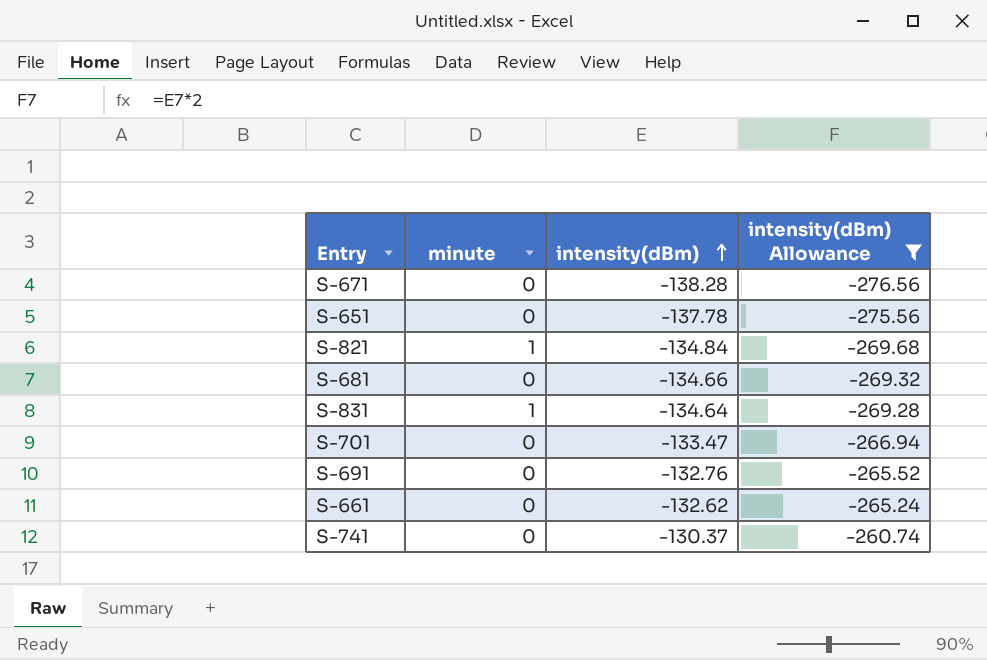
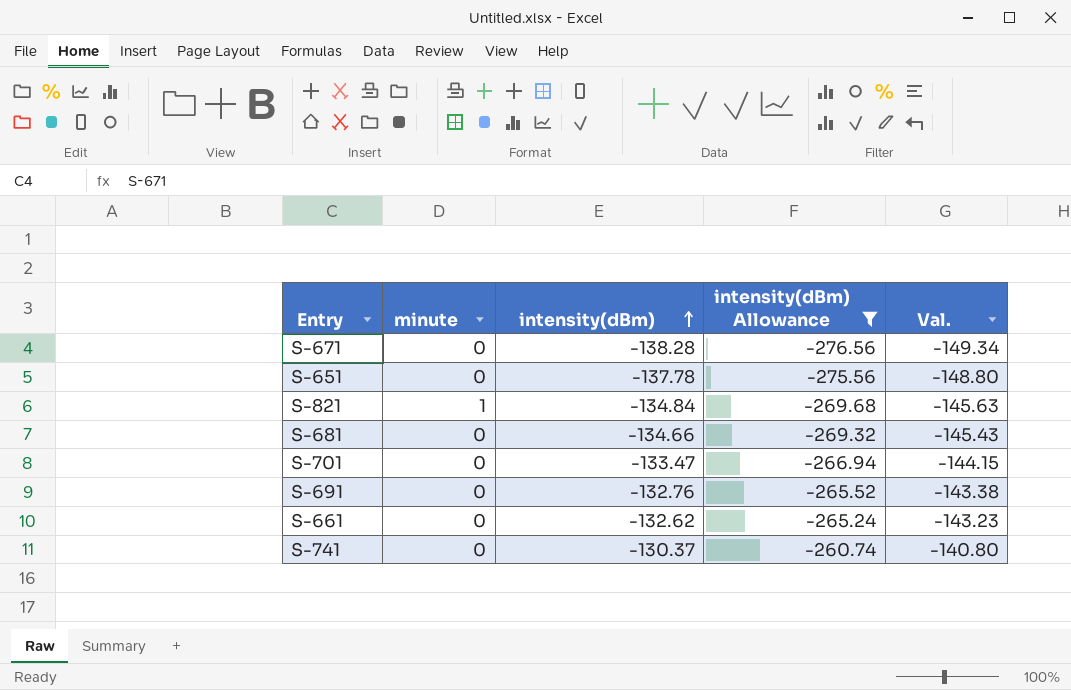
column Val. | formula: none -> [intensity(dBm)] * 1.08
row S-831: 1 | -134.64 | -269.28 -> none

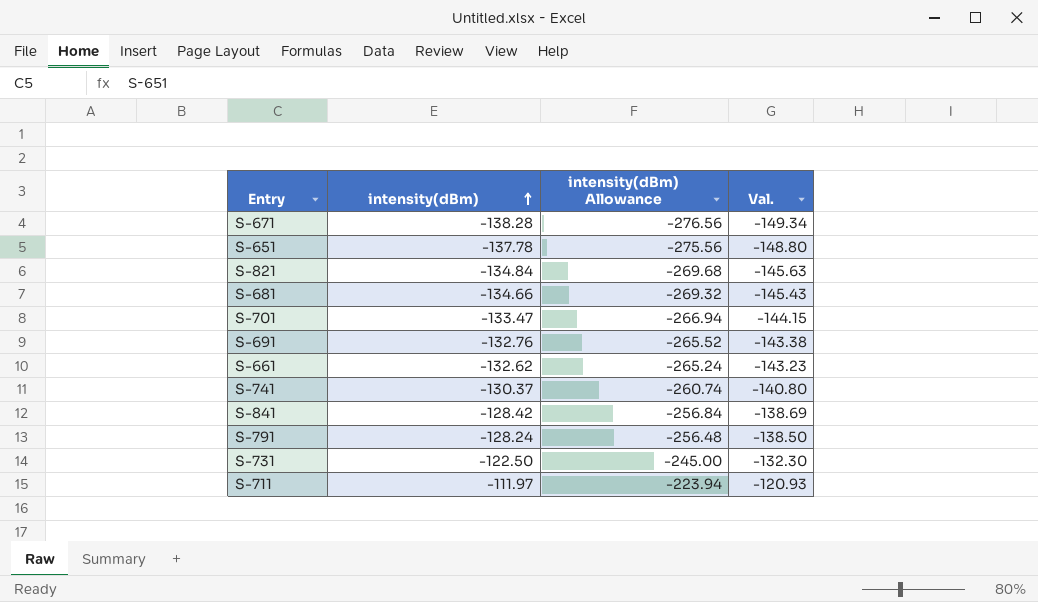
filter: intensity(dBm) Allowance <= -260.74 -> none
column minute | position: 2 -> none

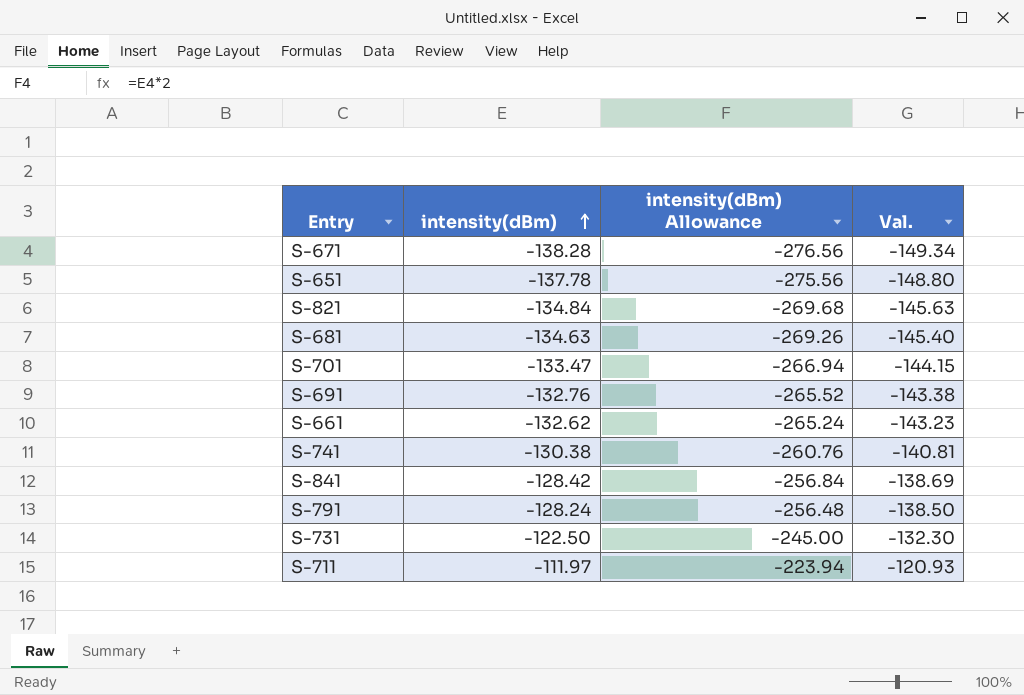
S-681 | intensity(dBm): -134.66 -> -134.63
S-681 | intensity(dBm) Allowance: -269.32 -> -269.26
S-681 | Val.: -145.43 -> -145.40
S-741 | intensity(dBm): -130.37 -> -130.38
S-741 | intensity(dBm) Allowance: -260.74 -> -260.76
S-741 | Val.: -140.80 -> -140.81

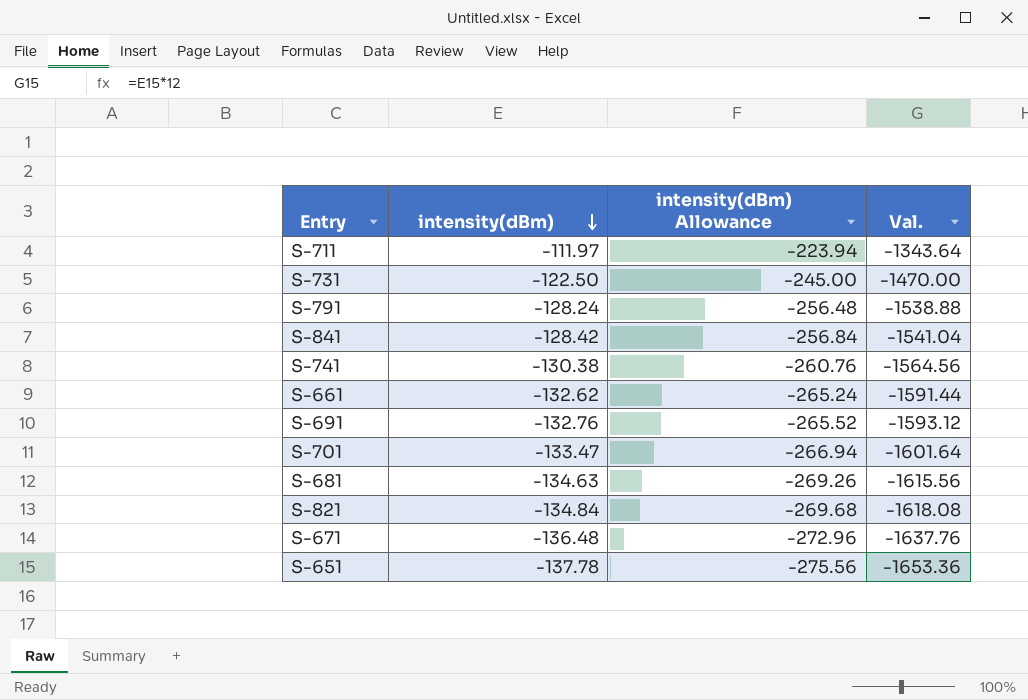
row order: intensity(dBm) ascending -> intensity(dBm) descending
column Val. | formula: [intensity(dBm)] * 1.08 -> [intensity(dBm)] * 12
S-671 | intensity(dBm): -138.28 -> -136.48
S-671 | intensity(dBm) Allowance: -276.56 -> -272.96

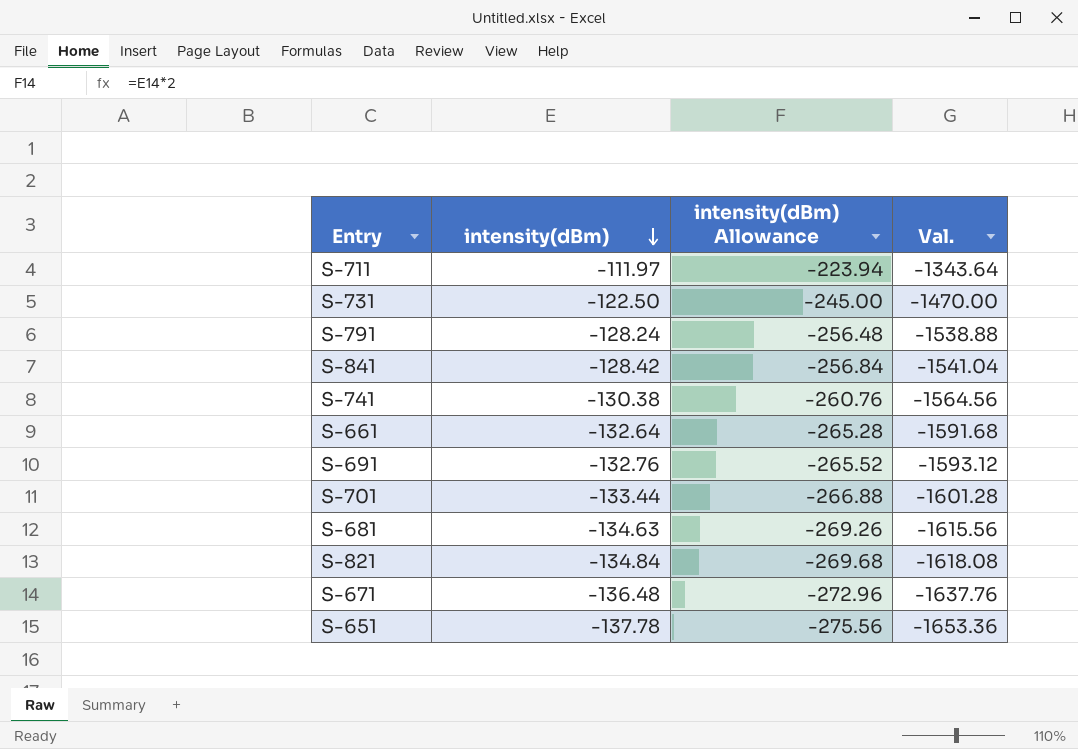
S-661 | intensity(dBm): -132.62 -> -132.64
S-661 | intensity(dBm) Allowance: -265.24 -> -265.28
S-661 | Val.: -1591.44 -> -1591.68
S-701 | intensity(dBm): -133.47 -> -133.44
S-701 | intensity(dBm) Allowance: -266.94 -> -266.88
S-701 | Val.: -1601.64 -> -1601.28

